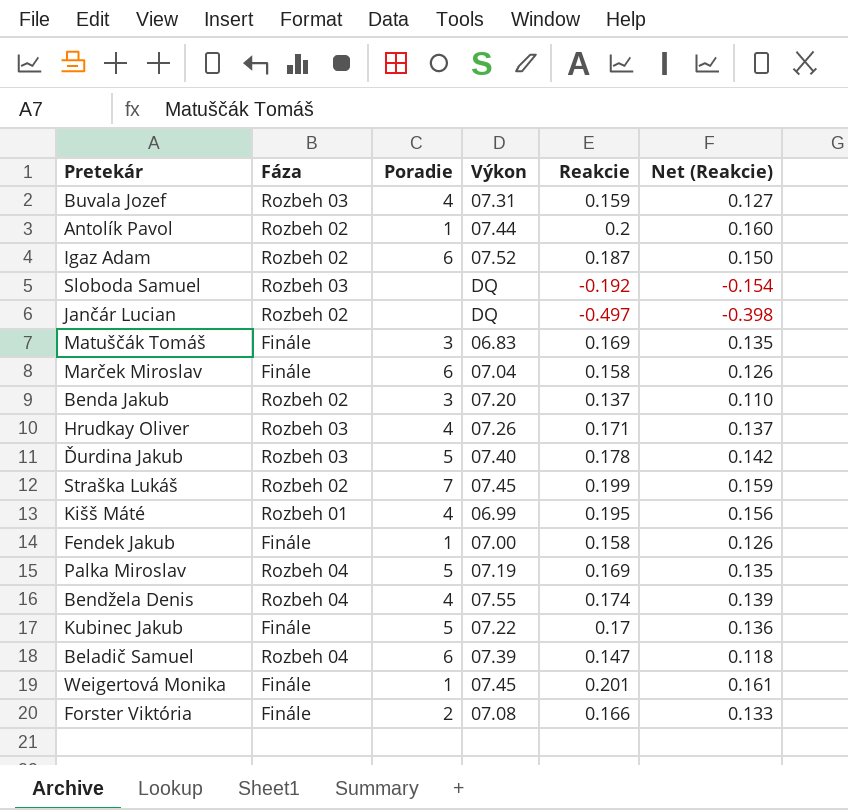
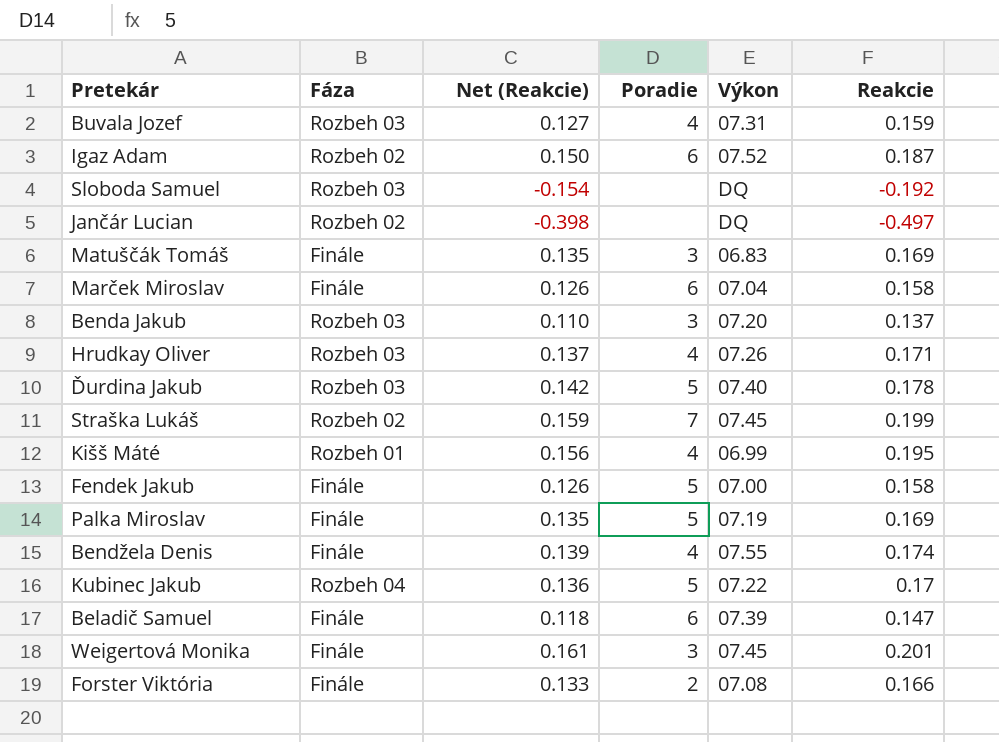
column Net (Reakcie) | position: 6 -> 3
row Antolík Pavol: Rozbeh 02 | 1 | 07.44 | 0.2 | 0.160 -> none
Benda Jakub | Fáza: Rozbeh 02 -> Rozbeh 03
Fendek Jakub | Poradie: 1 -> 5
Palka Miroslav | Fáza: Rozbeh 04 -> Finále
Bendžela Denis | Fáza: Rozbeh 04 -> Finále
Kubinec Jakub | Fáza: Finále -> Rozbeh 04
Beladič Samuel | Fáza: Rozbeh 04 -> Finále
Weigertová Monika | Poradie: 1 -> 3

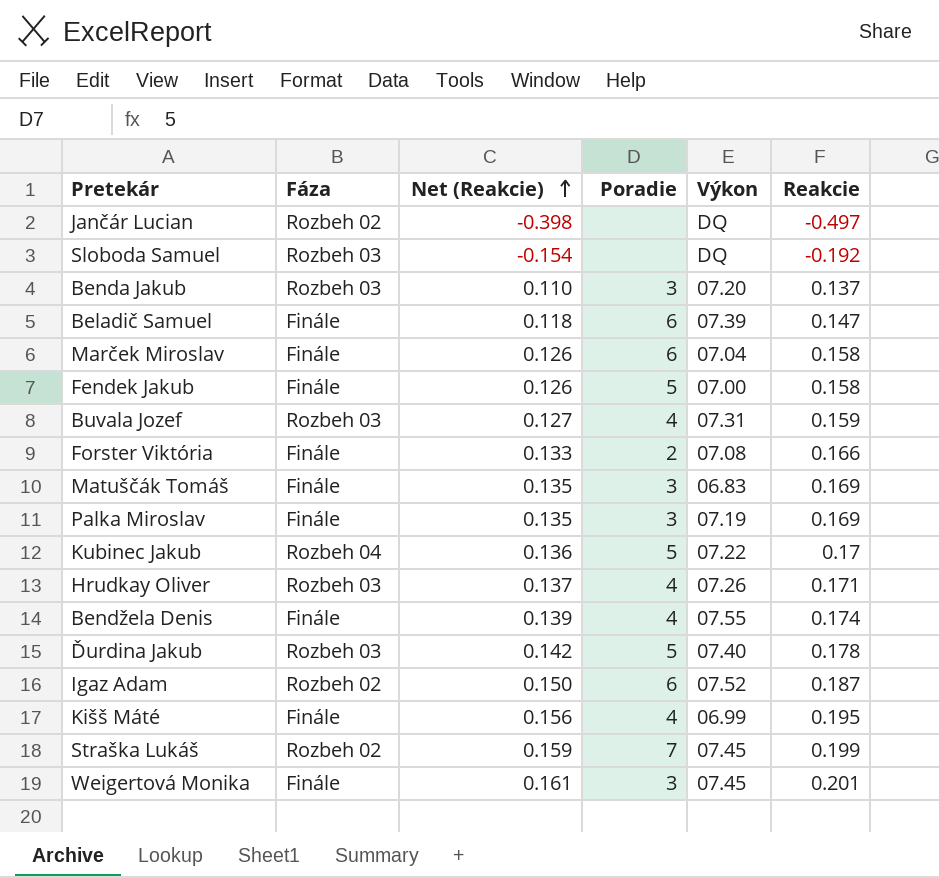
row order: none -> Net (Reakcie) ascending
Palka Miroslav | Poradie: 5 -> 3
Kišš Máté | Fáza: Rozbeh 01 -> Finále

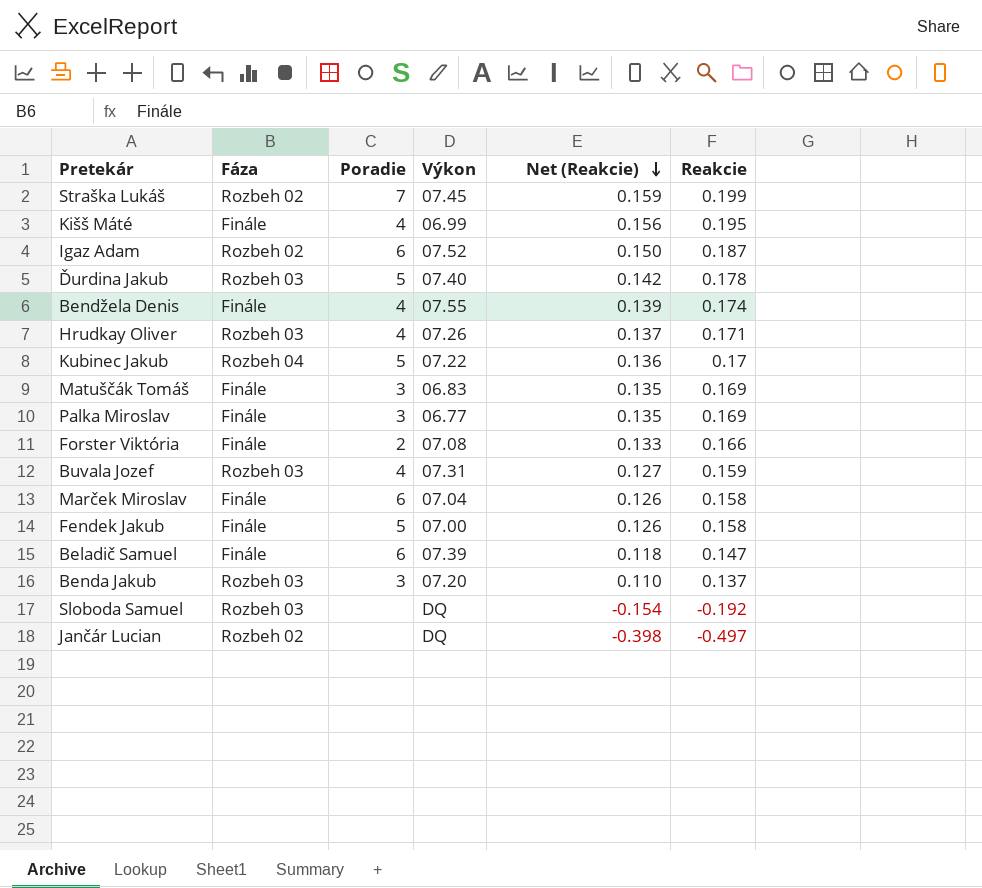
row order: Net (Reakcie) ascending -> Net (Reakcie) descending
column Net (Reakcie) | position: 3 -> 5
row Weigertová Monika: Finále | 0.161 | 3 | 07.45 | 0.201 -> none
Palka Miroslav | Výkon: 07.19 -> 06.77

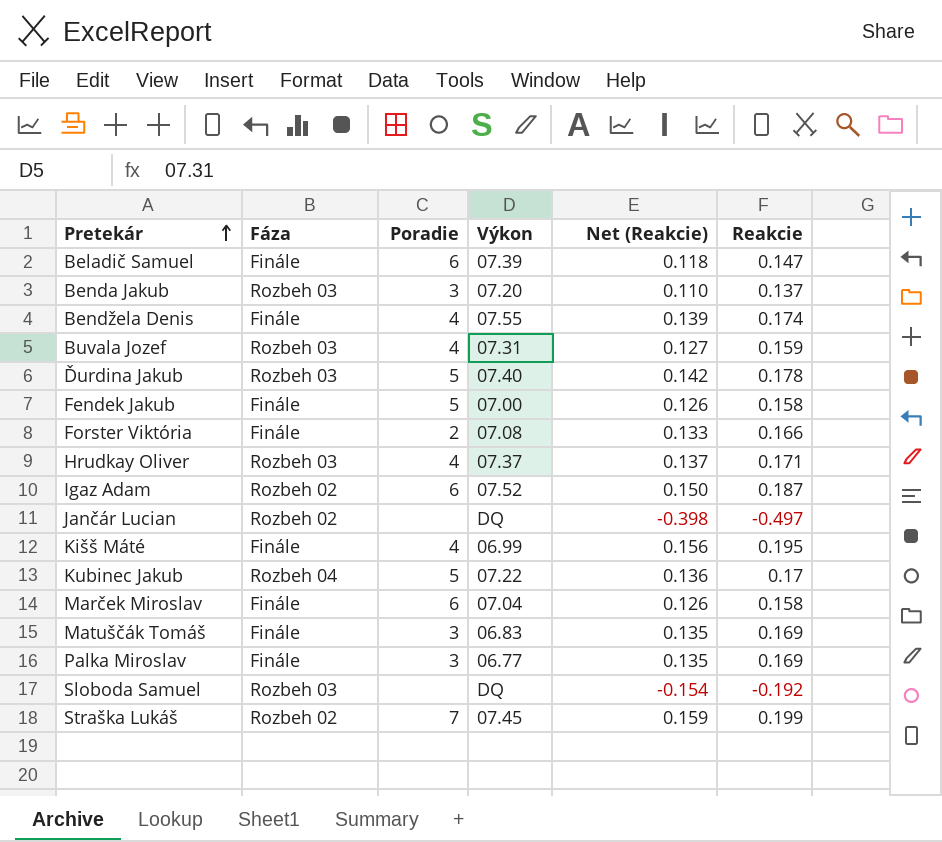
row order: Net (Reakcie) descending -> Pretekár ascending
Hrudkay Oliver | Výkon: 07.26 -> 07.37

